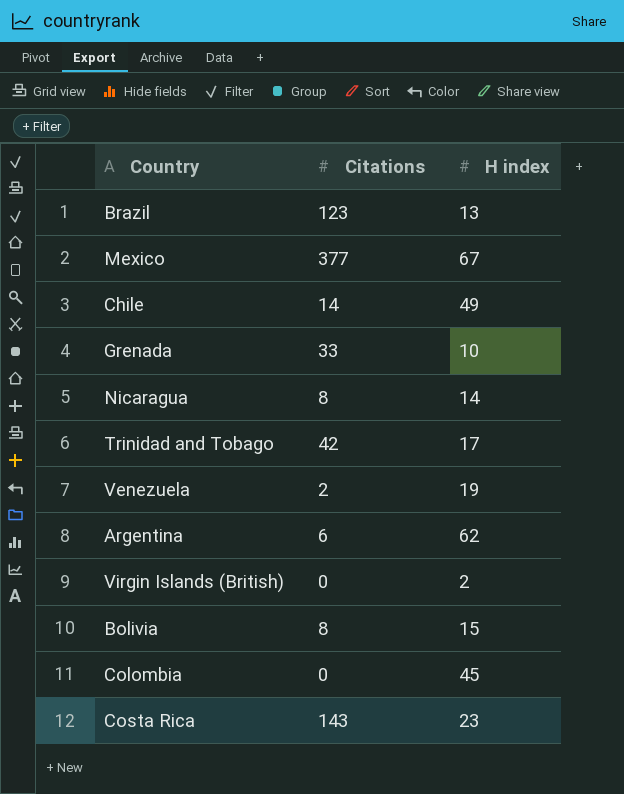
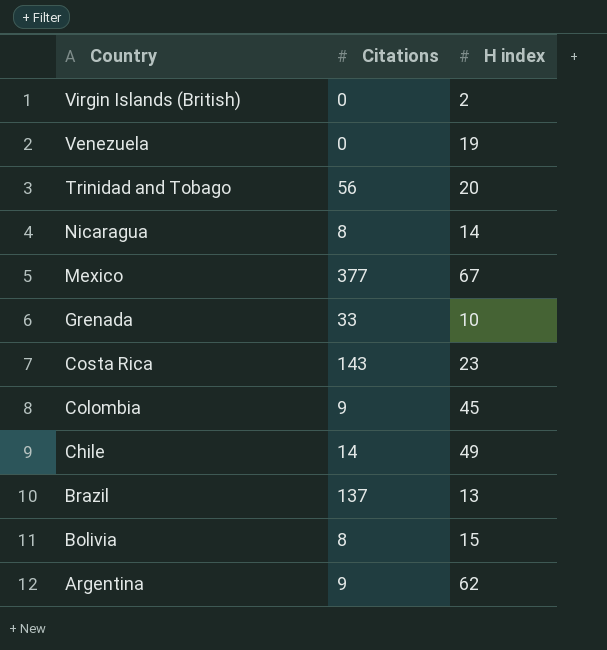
row order: none -> Country descending
Venezuela | Citations: 2 -> 0
Trinidad and Tobago | Citations: 42 -> 56
Trinidad and Tobago | H index: 17 -> 20
Colombia | Citations: 0 -> 9
Brazil | Citations: 123 -> 137
Argentina | Citations: 6 -> 9

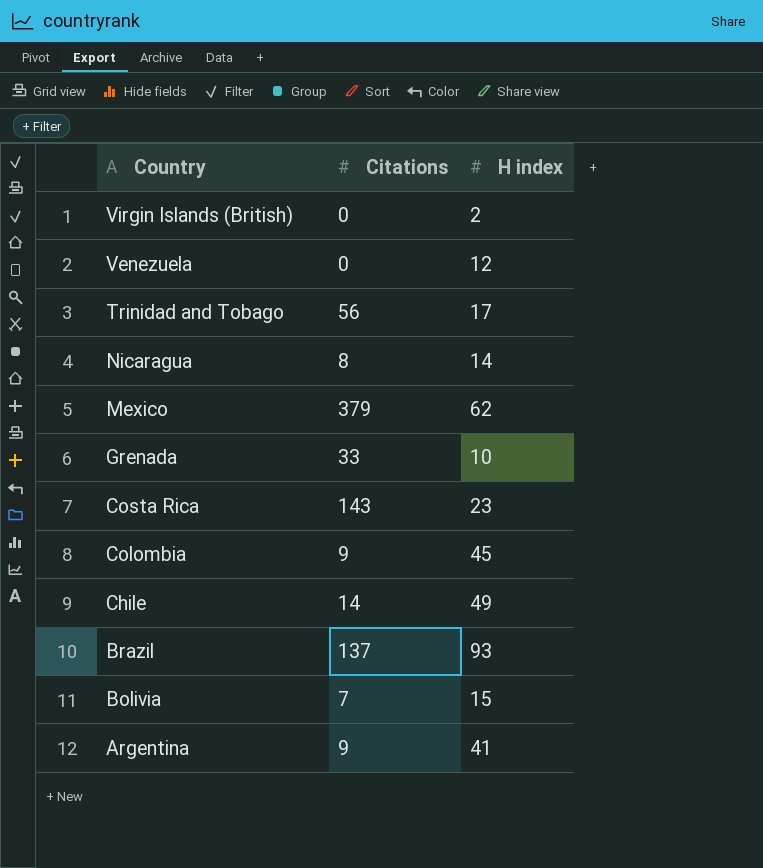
Venezuela | H index: 19 -> 12
Trinidad and Tobago | H index: 20 -> 17
Mexico | Citations: 377 -> 379
Mexico | H index: 67 -> 62
Brazil | H index: 13 -> 93
Bolivia | Citations: 8 -> 7
Argentina | H index: 62 -> 41

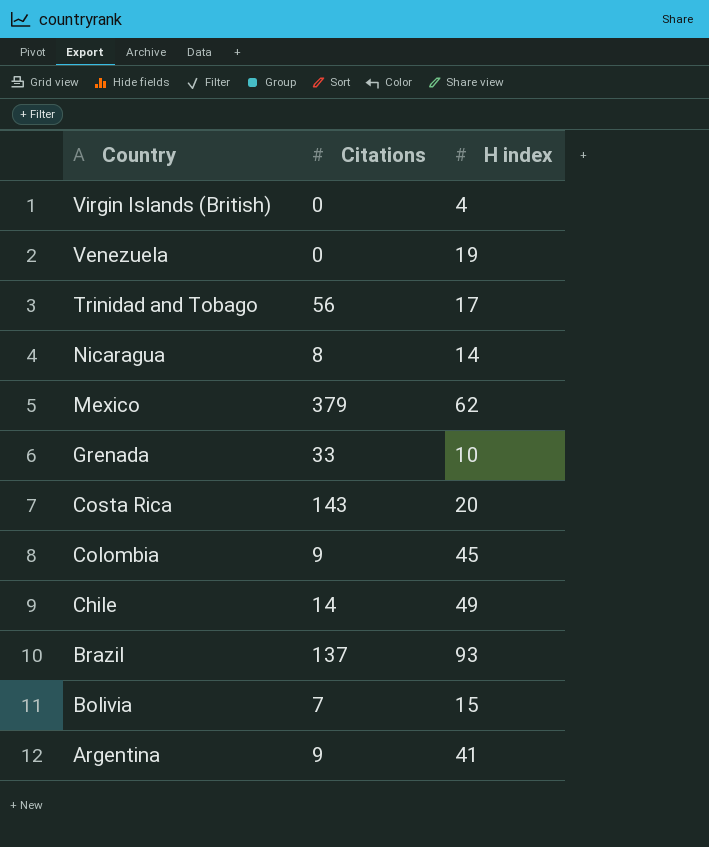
Virgin Islands (British) | H index: 2 -> 4
Venezuela | H index: 12 -> 19
Costa Rica | H index: 23 -> 20

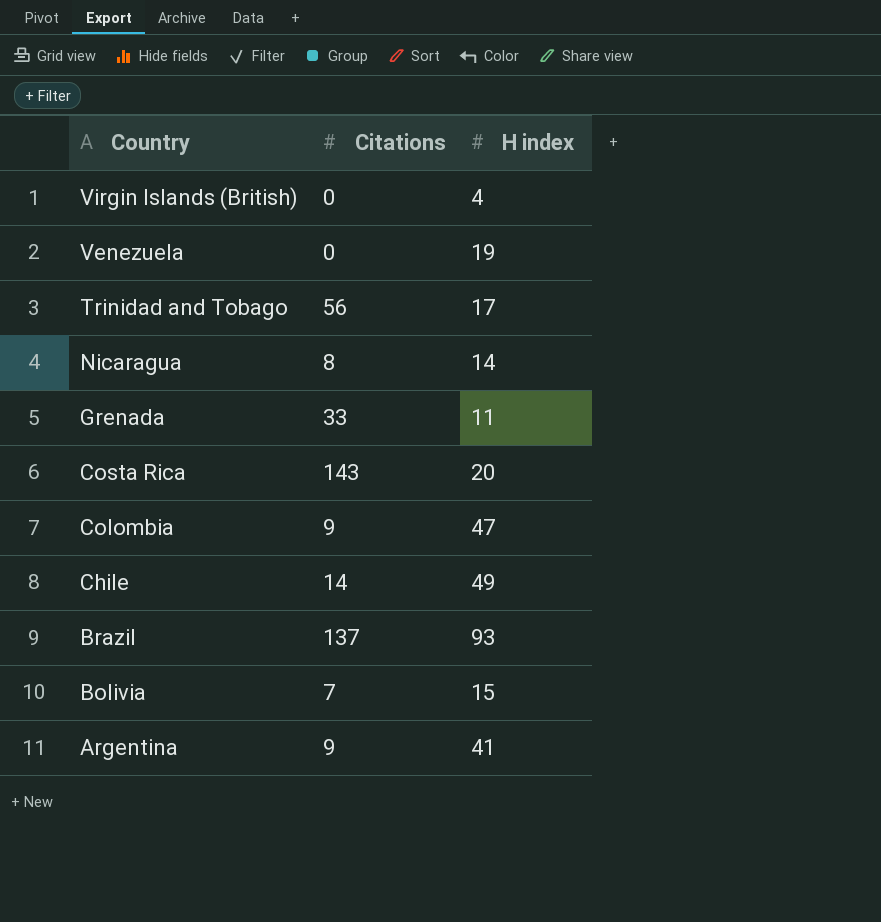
row Mexico: 379 | 62 -> none
Grenada | H index: 10 -> 11
Colombia | H index: 45 -> 47

